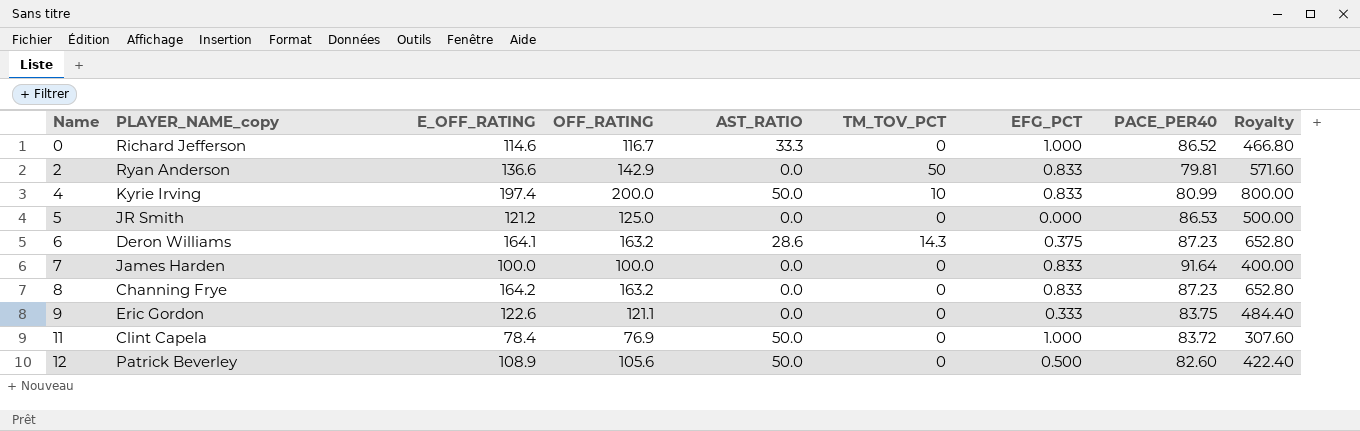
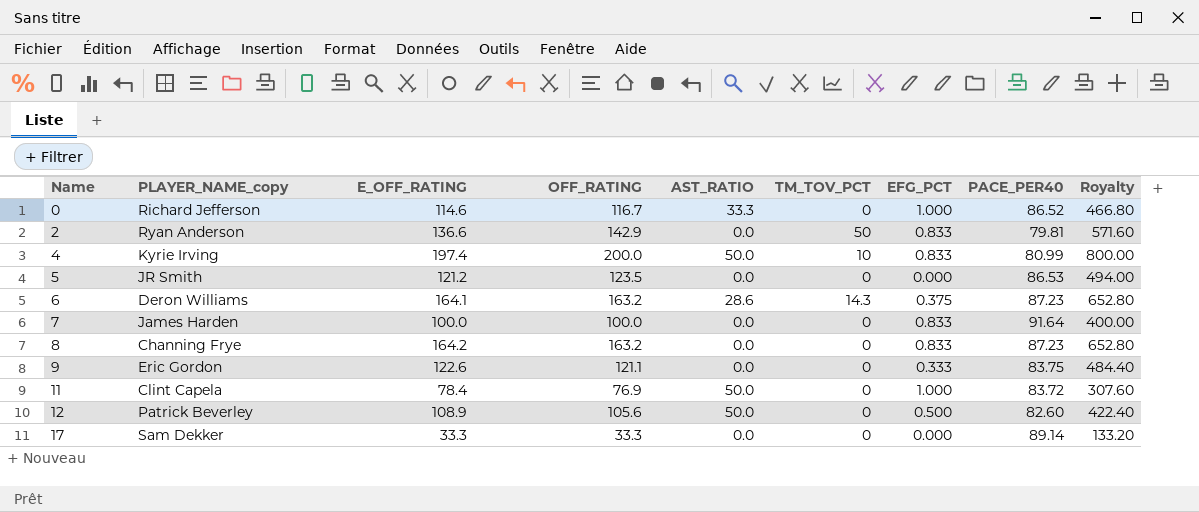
5 | OFF_RATING: 125.0 -> 123.5
5 | Royalty: 500.00 -> 494.00
row 17: none -> Sam Dekker | 33.3 | 33.3 | 0.0 | 0 | 0.000 | 89.14 | 133.20

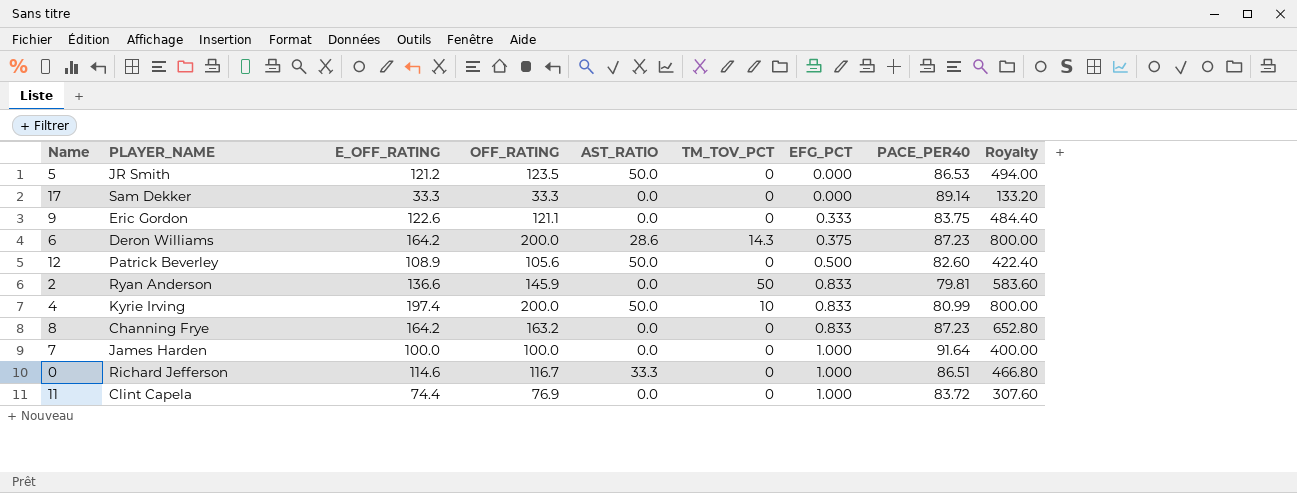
row order: Name ascending -> EFG_PCT ascending
column name: PLAYER_NAME_copy -> PLAYER_NAME
5 | AST_RATIO: 0.0 -> 50.0
6 | E_OFF_RATING: 164.1 -> 164.2
6 | OFF_RATING: 163.2 -> 200.0
6 | Royalty: 652.80 -> 800.00
2 | OFF_RATING: 142.9 -> 145.9
2 | Royalty: 571.60 -> 583.60
7 | EFG_PCT: 0.833 -> 1.000
0 | PACE_PER40: 86.52 -> 86.51
11 | E_OFF_RATING: 78.4 -> 74.4
11 | AST_RATIO: 50.0 -> 0.0

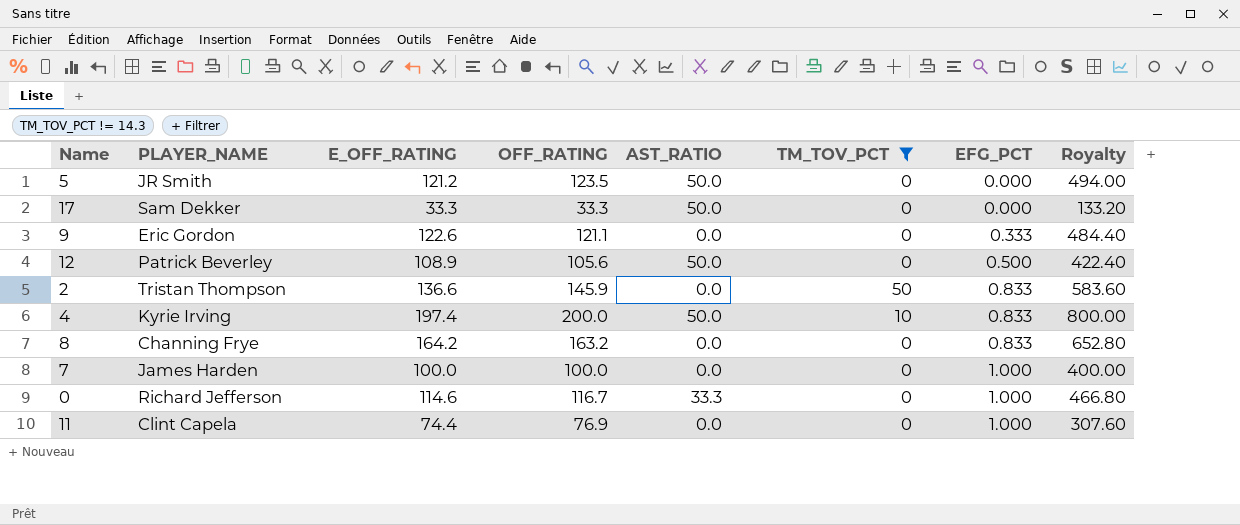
filter: none -> TM_TOV_PCT != 14.3
column PACE_PER40 | position: 8 -> none
17 | AST_RATIO: 0.0 -> 50.0
2 | PLAYER_NAME: Ryan Anderson -> Tristan Thompson

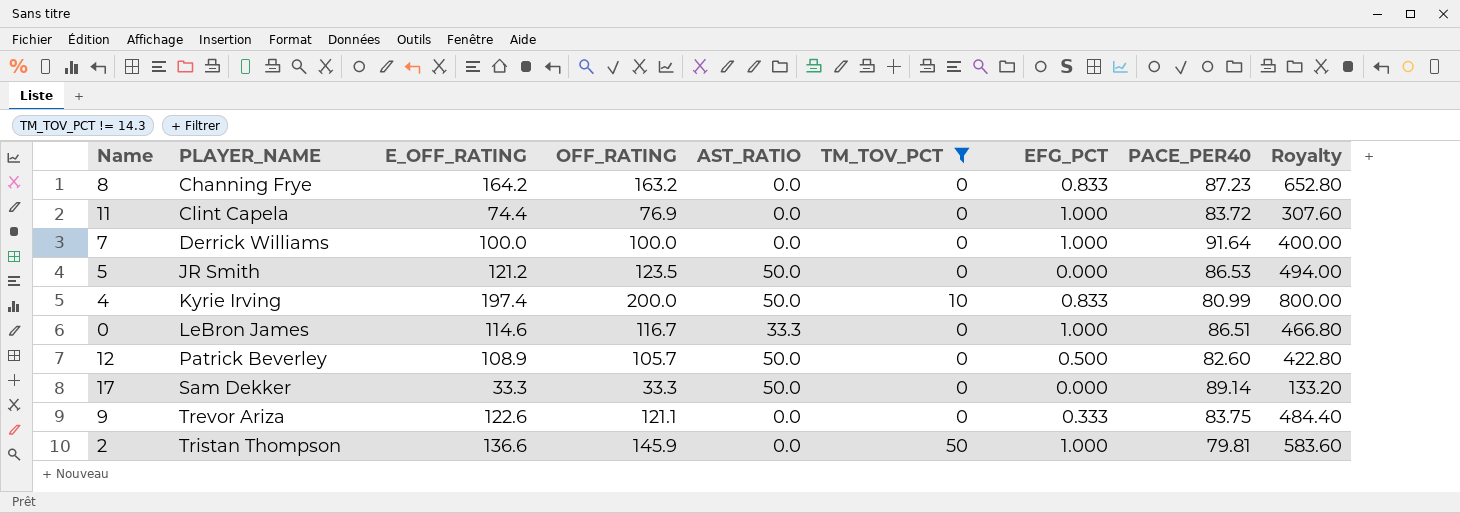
row order: EFG_PCT ascending -> PLAYER_NAME ascending
column PACE_PER40 | position: none -> 8
7 | PLAYER_NAME: James Harden -> Derrick Williams
0 | PLAYER_NAME: Richard Jefferson -> LeBron James
12 | OFF_RATING: 105.6 -> 105.7
12 | Royalty: 422.40 -> 422.80
9 | PLAYER_NAME: Eric Gordon -> Trevor Ariza
2 | EFG_PCT: 0.833 -> 1.000

